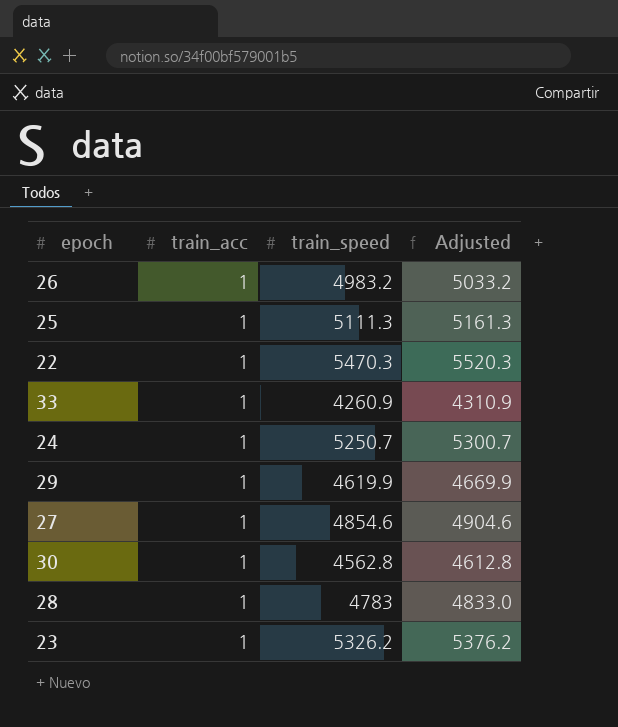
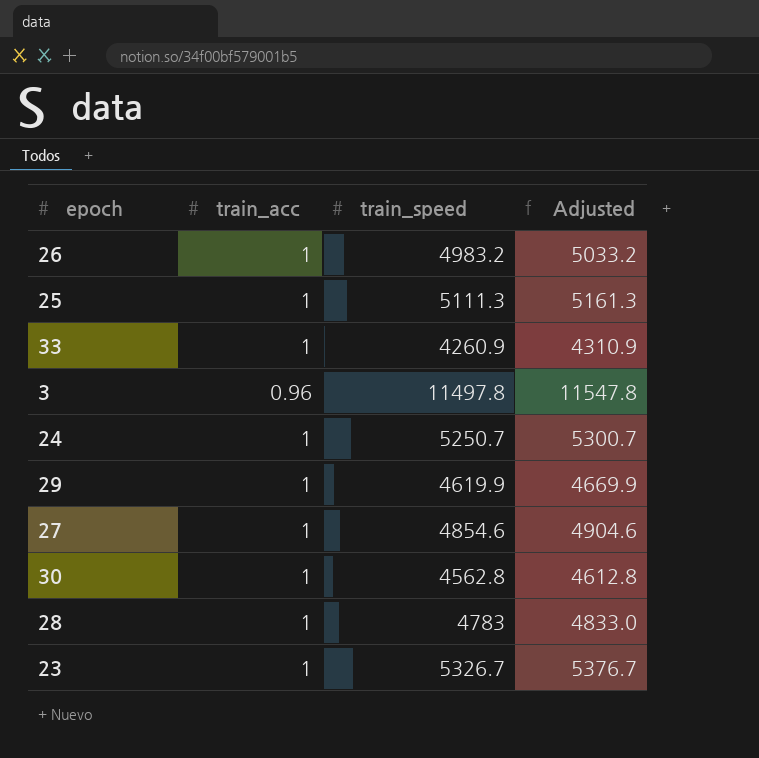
row 22: 1 | 5470.3 | 5520.3 -> none
row 3: none -> 0.96 | 11497.8 | 11547.8
23 | train_speed: 5326.2 -> 5326.7
23 | Adjusted: 5376.2 -> 5376.7

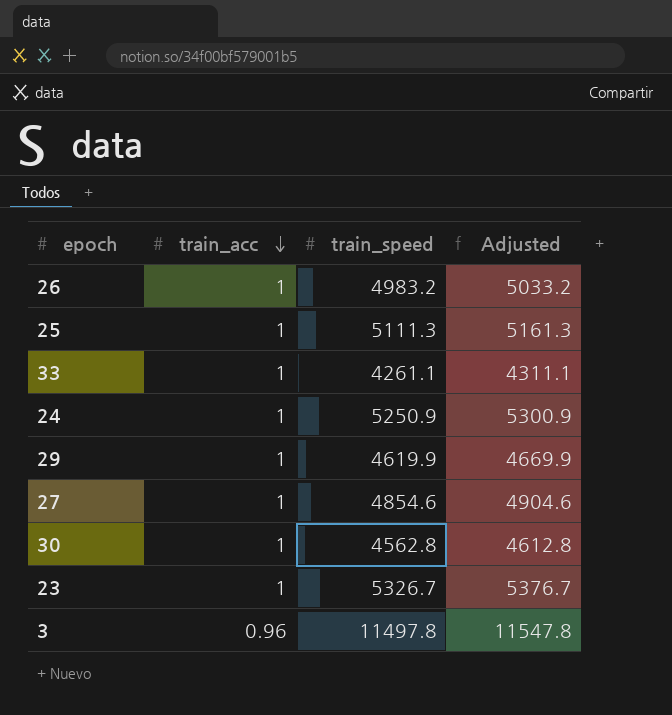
row order: none -> train_acc descending
row 28: 1 | 4783 | 4833.0 -> none
33 | train_speed: 4260.9 -> 4261.1
33 | Adjusted: 4310.9 -> 4311.1
24 | train_speed: 5250.7 -> 5250.9
24 | Adjusted: 5300.7 -> 5300.9

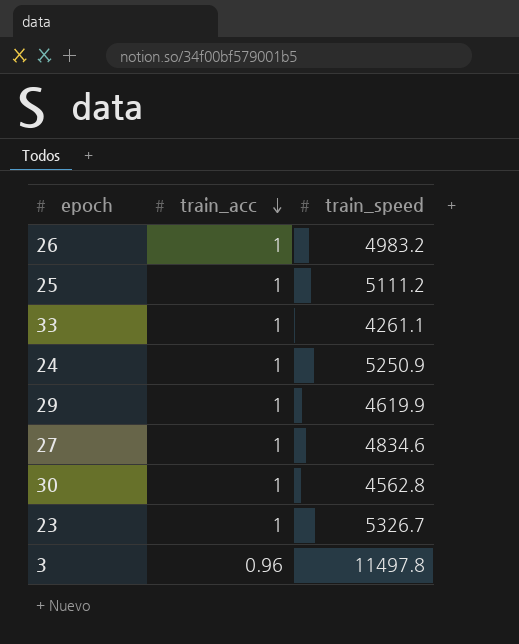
column Adjusted | formula: [train_speed] + 50 -> none
25 | train_speed: 5111.3 -> 5111.2
27 | train_speed: 4854.6 -> 4834.6

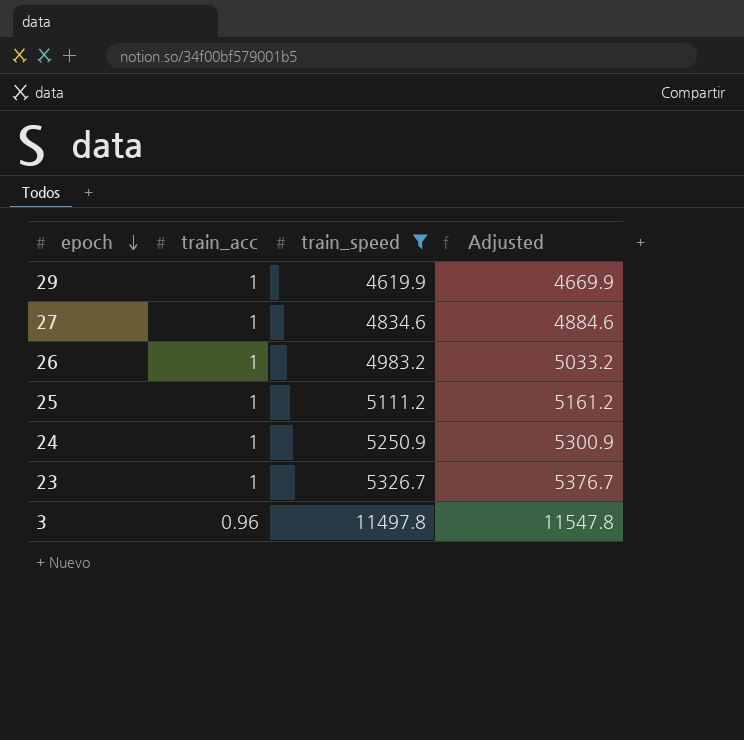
filter: none -> train_speed >= 4619.9
row order: train_acc descending -> epoch descending
column Adjusted | formula: none -> [train_speed] + 50

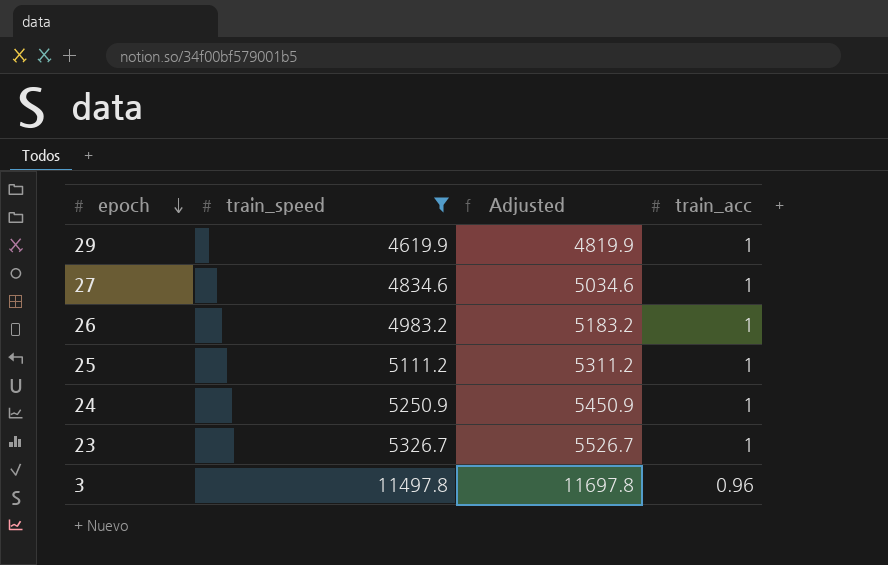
column Adjusted | formula: [train_speed] + 50 -> [train_speed] + 200
column train_acc | position: 2 -> 4

